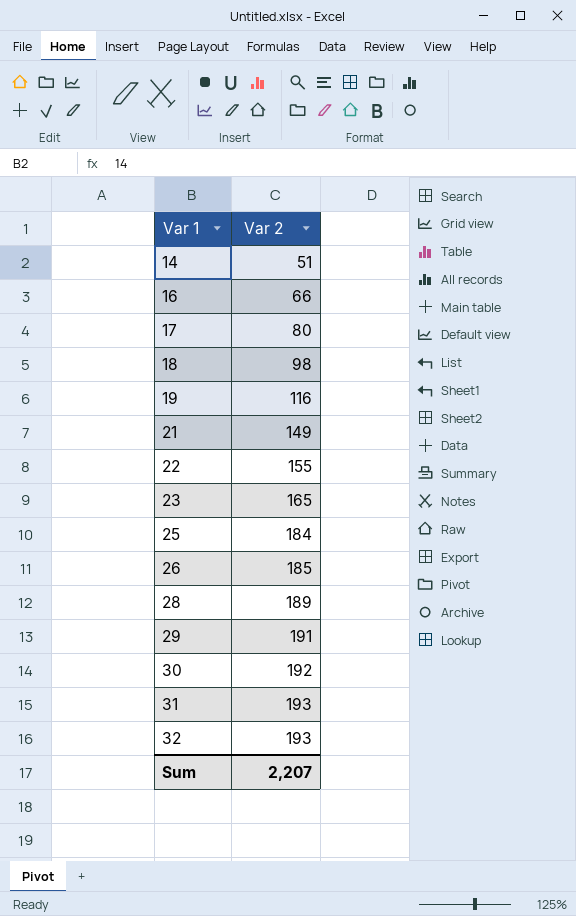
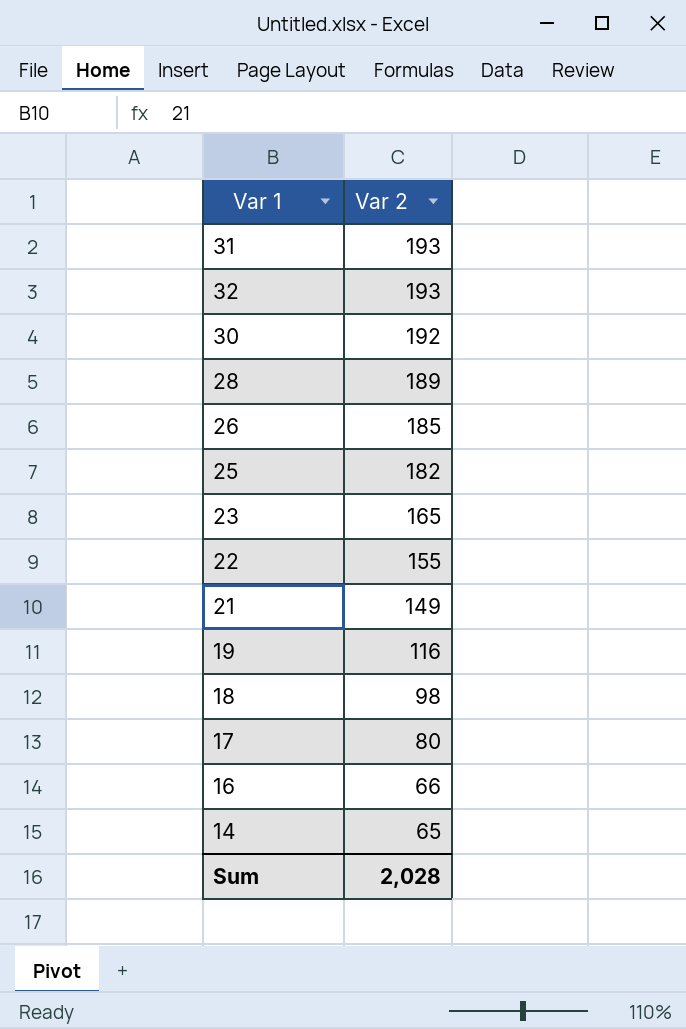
row order: Var 1 ascending -> Var 2 descending
row 29: 191 -> none
25 | Var 2: 184 -> 182
14 | Var 2: 51 -> 65
Sum | Var 2: 2,207 -> 2,028

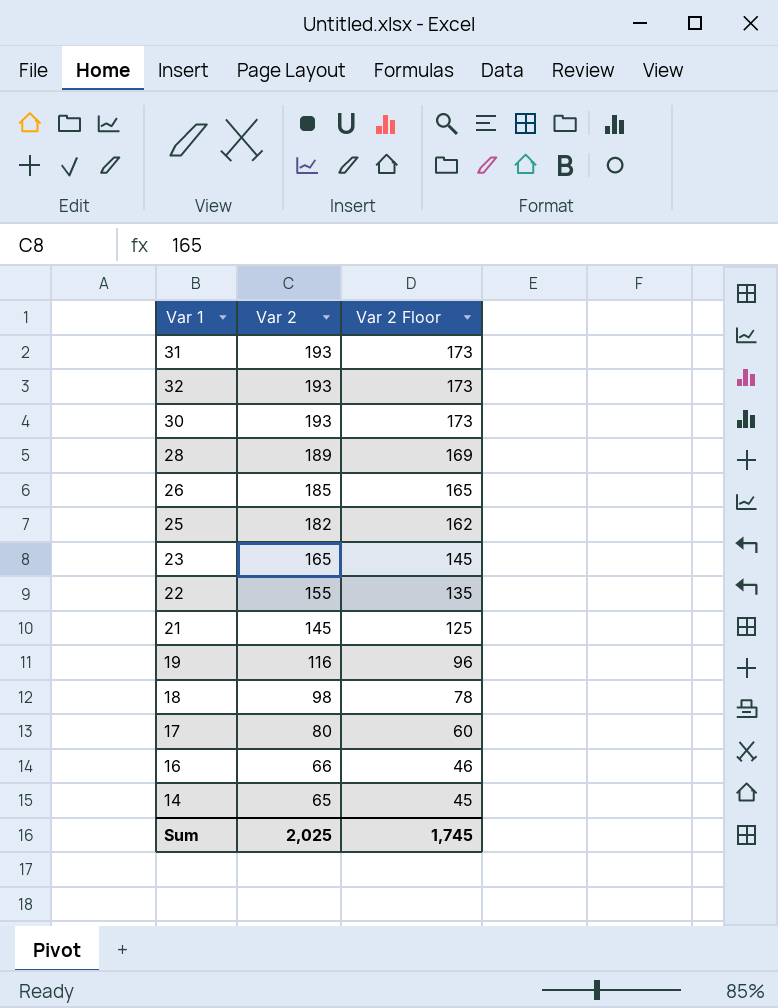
column Var 2 Floor | formula: none -> [Var 2] - 20
30 | Var 2: 192 -> 193
21 | Var 2: 149 -> 145
Sum | Var 2: 2,028 -> 2,025

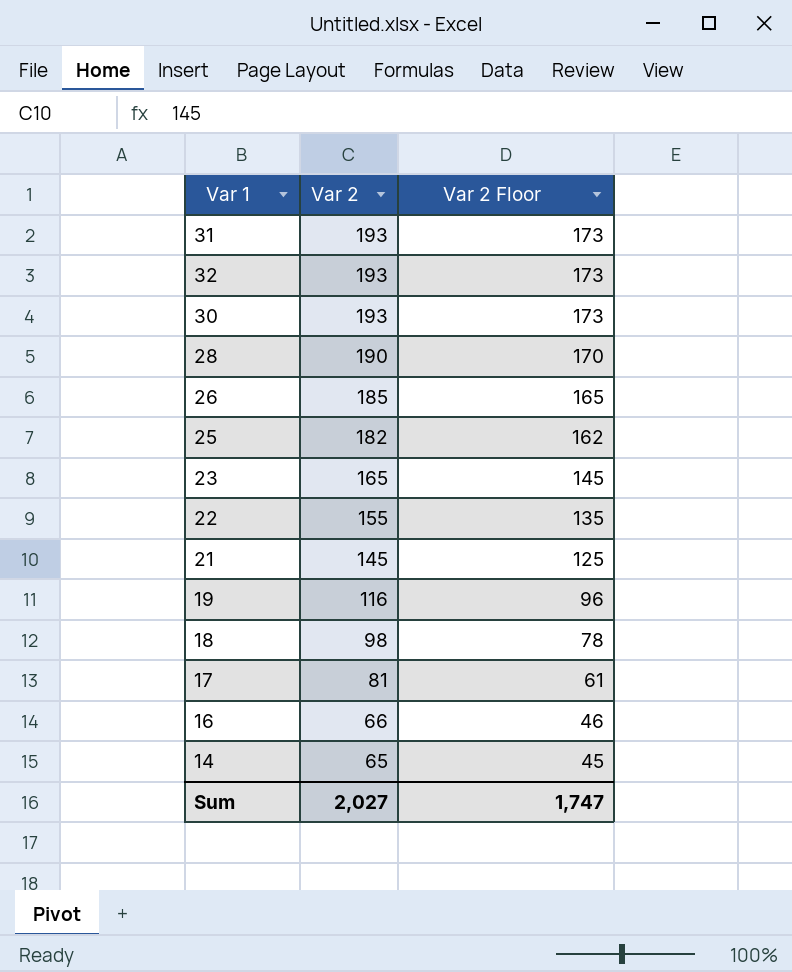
28 | Var 2: 189 -> 190
28 | Var 2 Floor: 169 -> 170
17 | Var 2: 80 -> 81
17 | Var 2 Floor: 60 -> 61
Sum | Var 2: 2,025 -> 2,027
Sum | Var 2 Floor: 1,745 -> 1,747

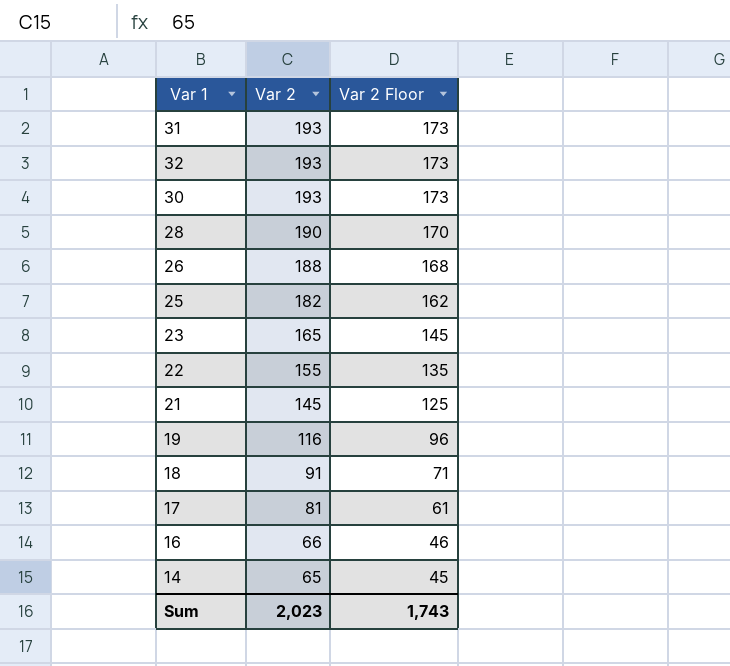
26 | Var 2: 185 -> 188
26 | Var 2 Floor: 165 -> 168
18 | Var 2: 98 -> 91
18 | Var 2 Floor: 78 -> 71
Sum | Var 2: 2,027 -> 2,023
Sum | Var 2 Floor: 1,747 -> 1,743

